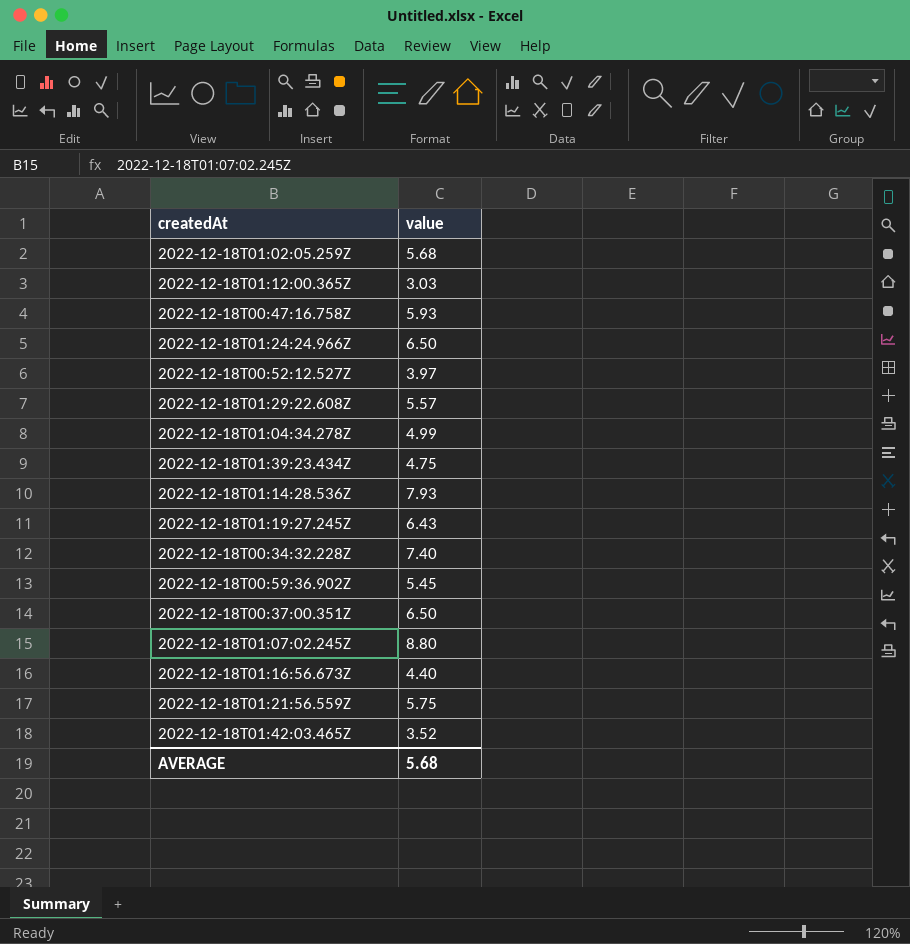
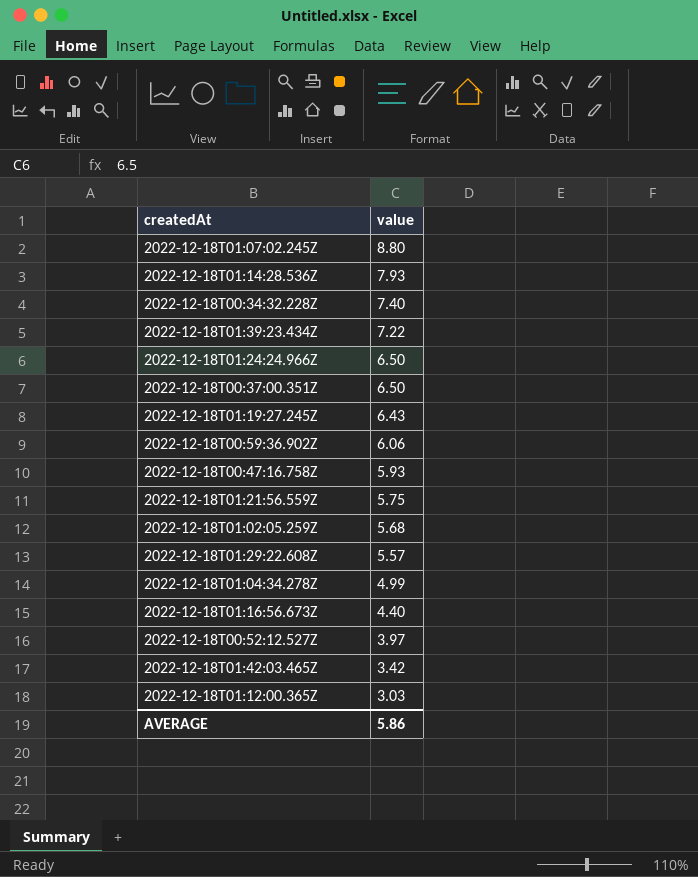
row order: none -> value descending
2022-12-18T01:39:23.434Z | value: 4.75 -> 7.22
2022-12-18T00:59:36.902Z | value: 5.45 -> 6.06
2022-12-18T01:42:03.465Z | value: 3.52 -> 3.42
AVERAGE | value: 5.68 -> 5.86

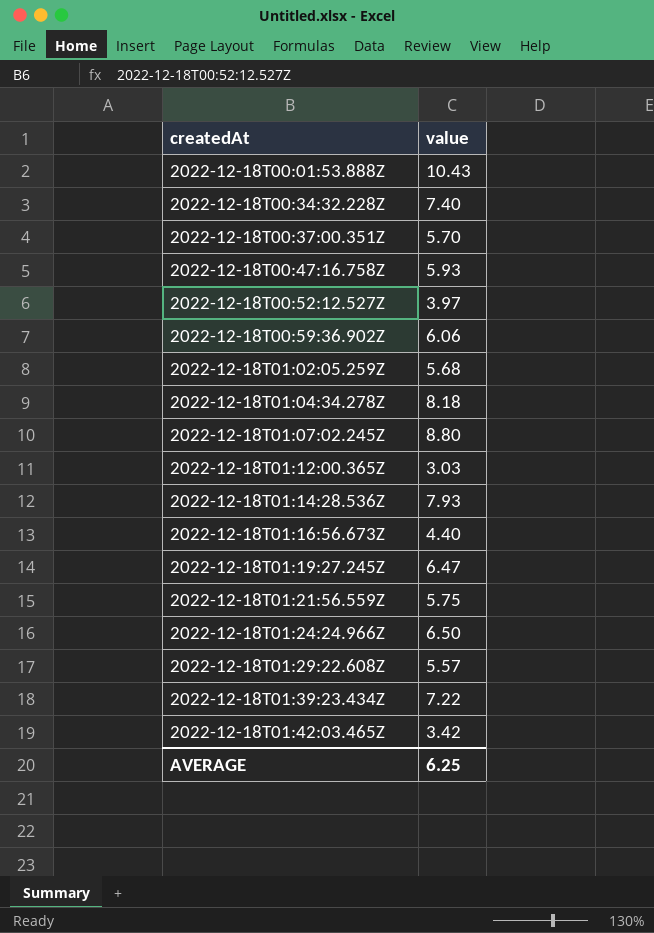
row order: value descending -> createdAt ascending
row 2022-12-18T00:01:53.888Z: none -> 10.43
2022-12-18T00:37:00.351Z | value: 6.50 -> 5.70
2022-12-18T01:04:34.278Z | value: 4.99 -> 8.18
2022-12-18T01:19:27.245Z | value: 6.43 -> 6.47
AVERAGE | value: 5.86 -> 6.25

